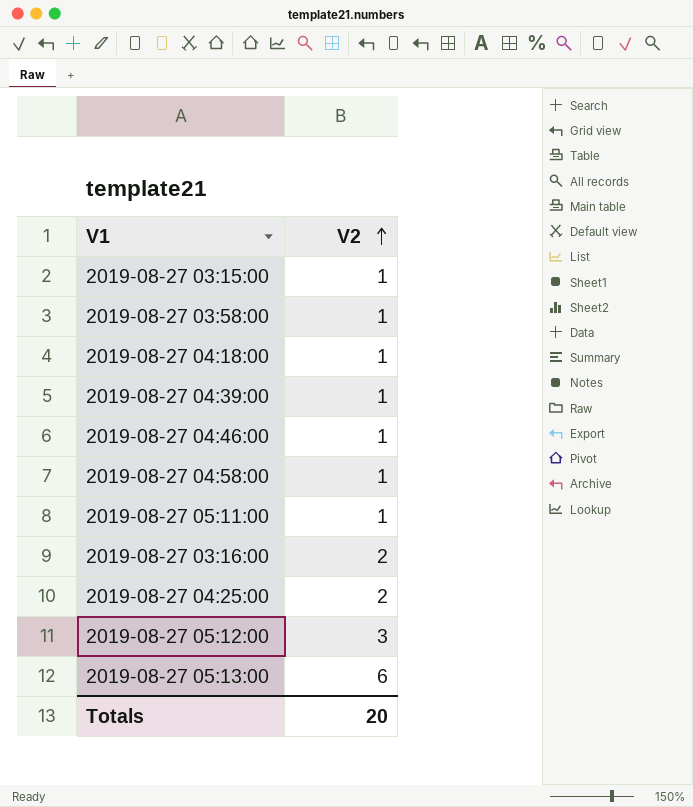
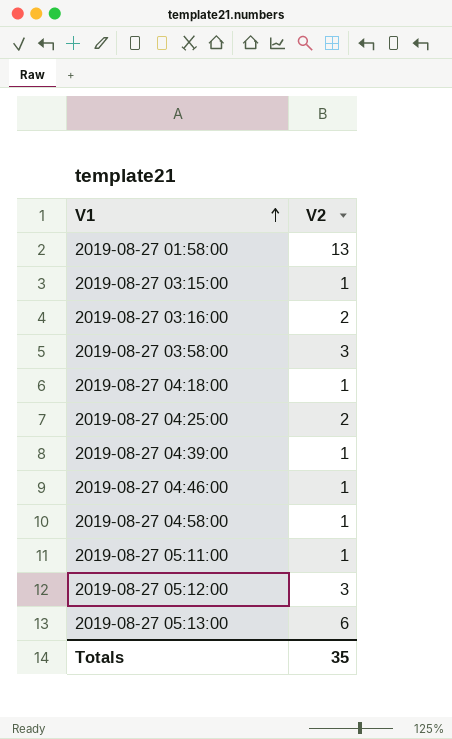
row order: V2 ascending -> V1 ascending
row 2019-08-27 01:58:00: none -> 13
2019-08-27 03:58:00 | V2: 1 -> 3
Totals | V2: 20 -> 35

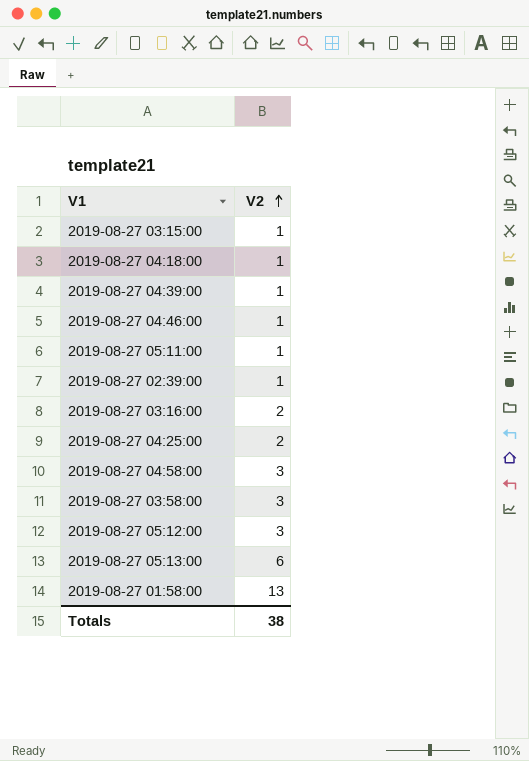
row order: V1 ascending -> V2 ascending
row 2019-08-27 02:39:00: none -> 1
2019-08-27 04:58:00 | V2: 1 -> 3
Totals | V2: 35 -> 38

